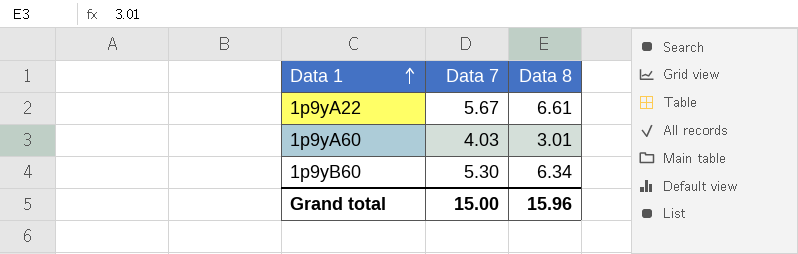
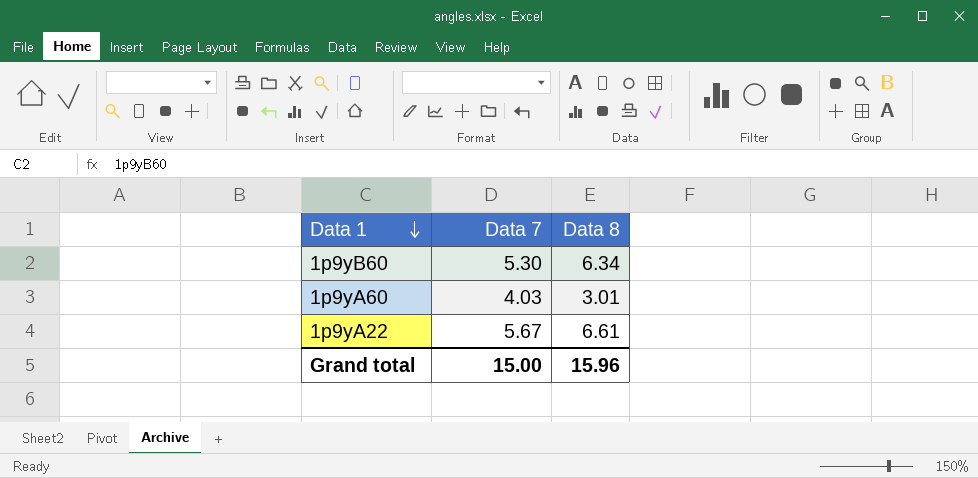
row order: Data 1 ascending -> Data 1 descending

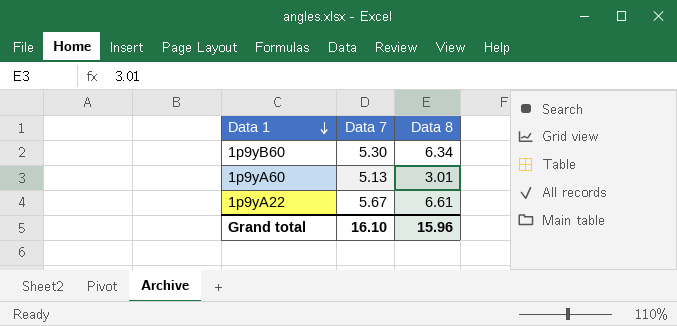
1p9yA60 | Data 7: 4.03 -> 5.13
Grand total | Data 7: 15.00 -> 16.10

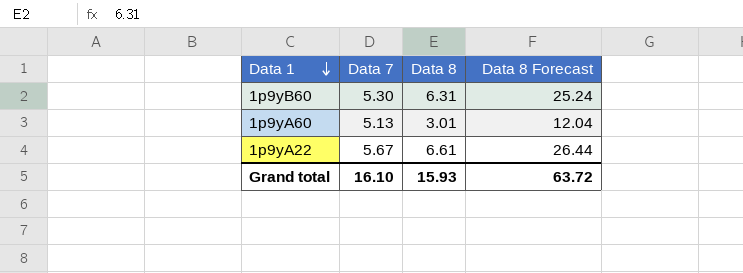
column Data 8 Forecast | formula: none -> [Data 8] * 4
1p9yB60 | Data 8: 6.34 -> 6.31
Grand total | Data 8: 15.96 -> 15.93

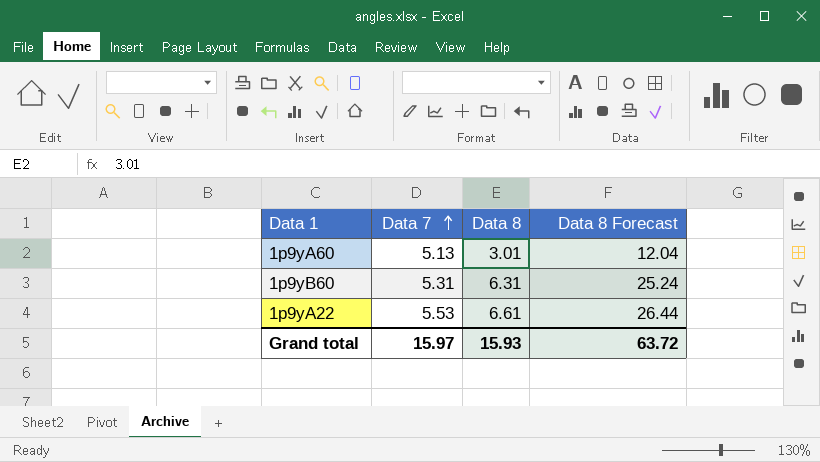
row order: Data 1 descending -> Data 7 ascending
1p9yB60 | Data 7: 5.30 -> 5.31
1p9yA22 | Data 7: 5.67 -> 5.53
Grand total | Data 7: 16.10 -> 15.97

